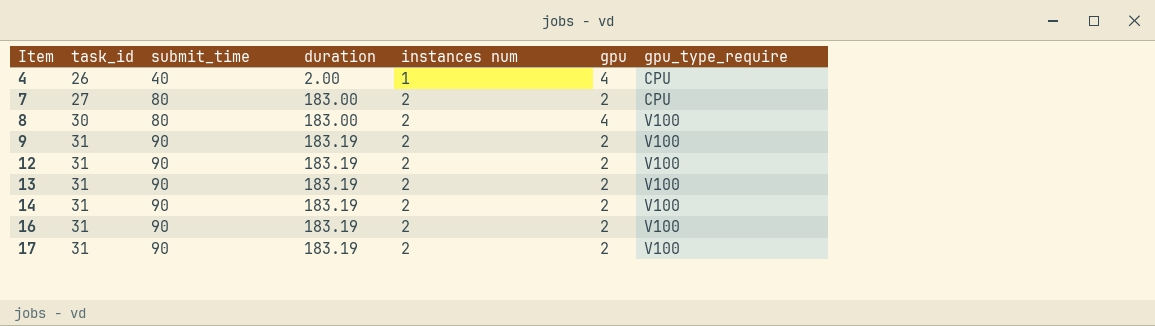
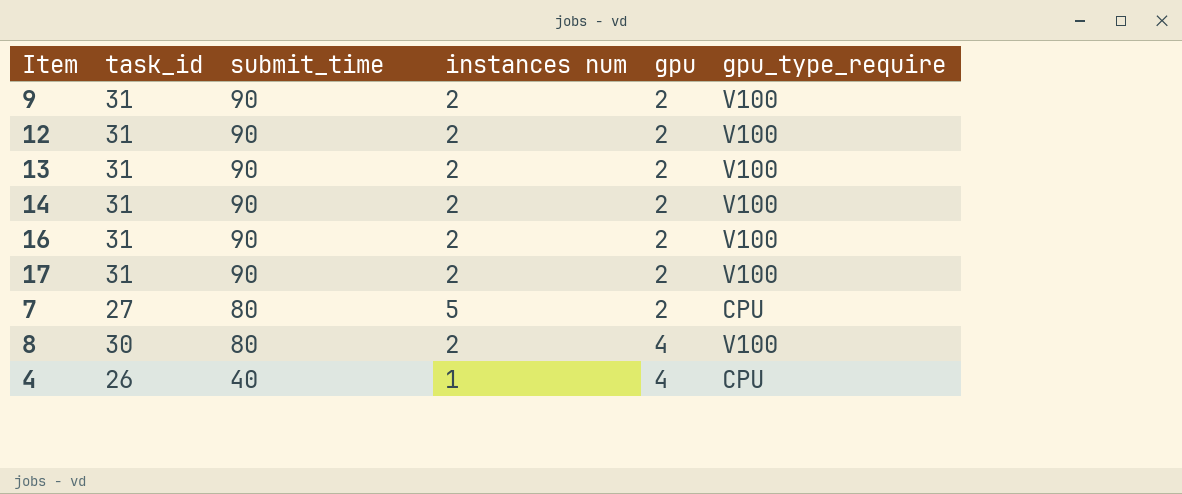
row order: Item ascending -> submit_time descending
column duration | position: 4 -> none
7 | instances num: 2 -> 5

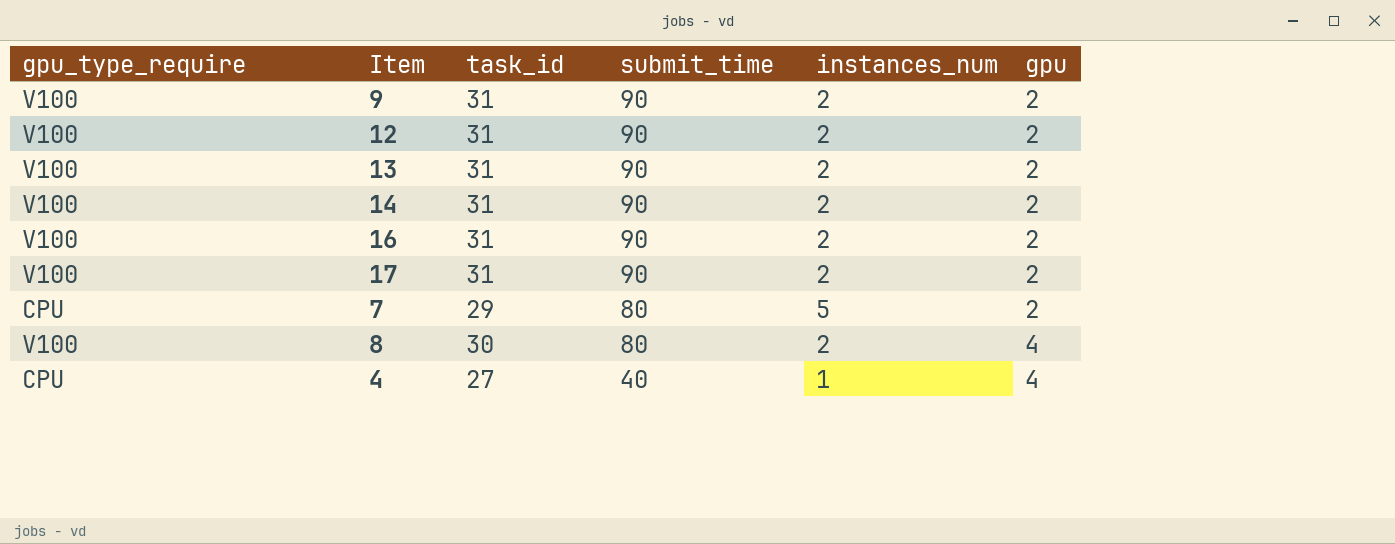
column gpu_type_require | position: 6 -> 1
column name: instances num -> instances_num
7 | task_id: 27 -> 29
4 | task_id: 26 -> 27

